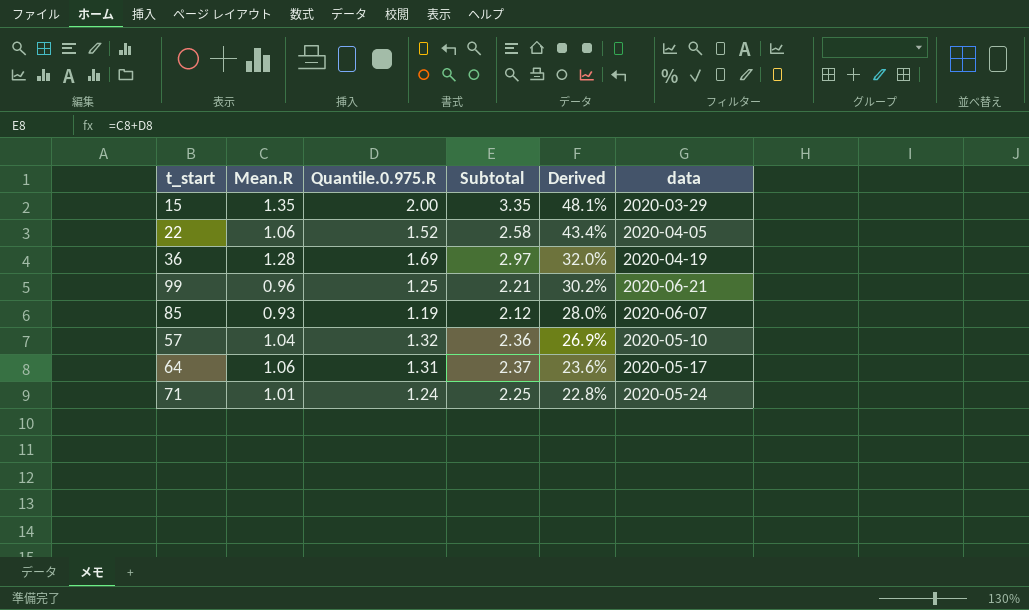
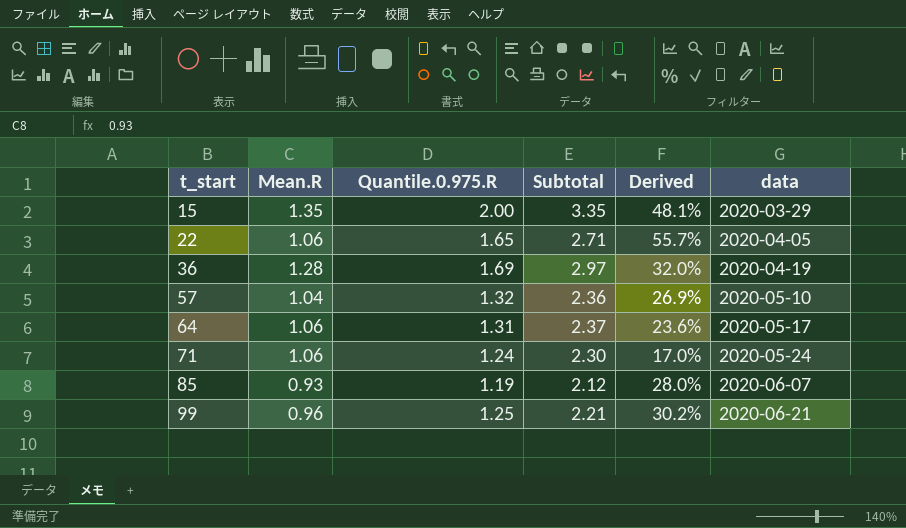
row order: Derived descending -> t_start ascending
22 | Quantile.0.975.R: 1.52 -> 1.65
22 | Subtotal: 2.58 -> 2.71
22 | Derived: 43.4% -> 55.7%
71 | Mean.R: 1.01 -> 1.06
71 | Subtotal: 2.25 -> 2.30
71 | Derived: 22.8% -> 17.0%

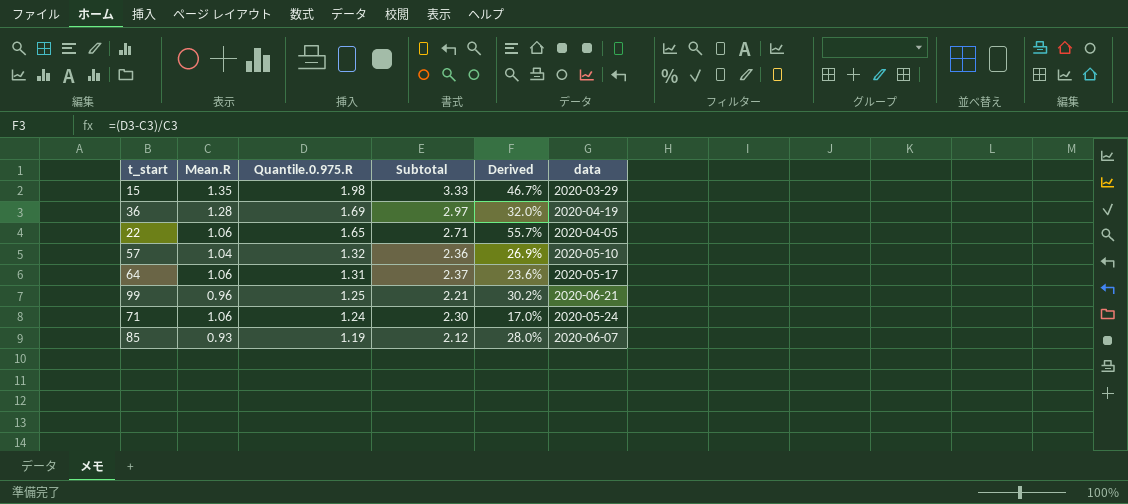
row order: t_start ascending -> Quantile.0.975.R descending
15 | Quantile.0.975.R: 2.00 -> 1.98
15 | Subtotal: 3.35 -> 3.33
15 | Derived: 48.1% -> 46.7%

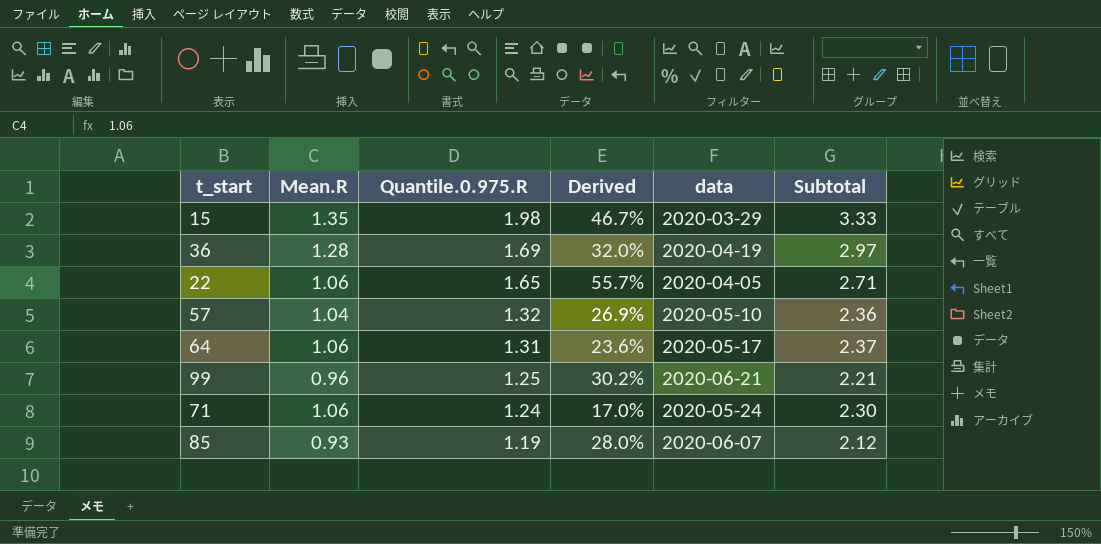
column Subtotal | position: 4 -> 6

